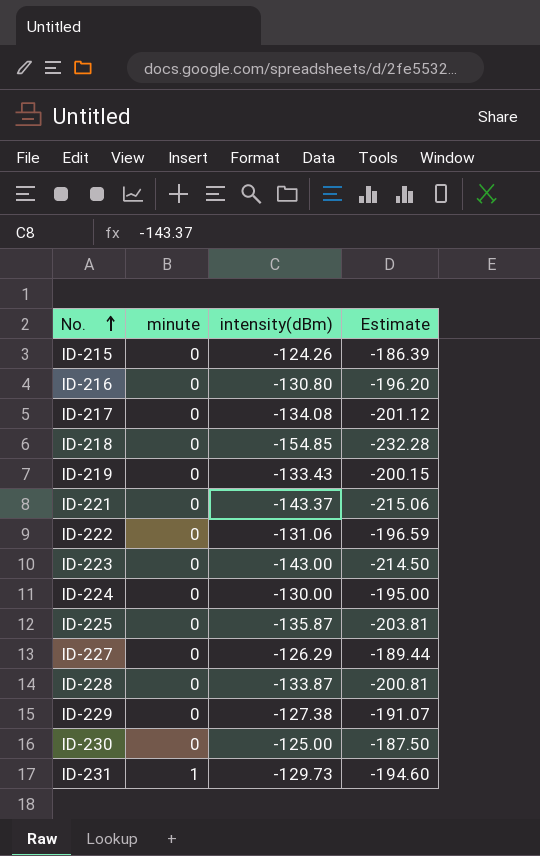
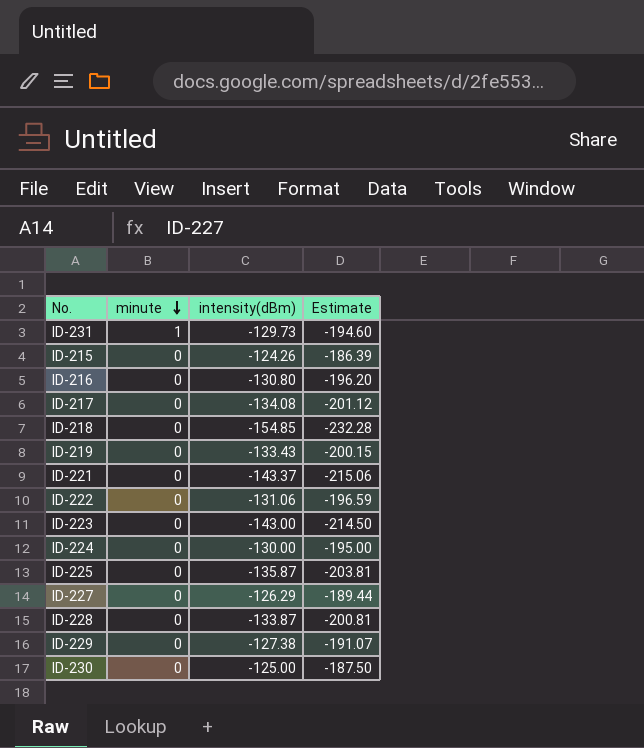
row order: No. ascending -> minute descending

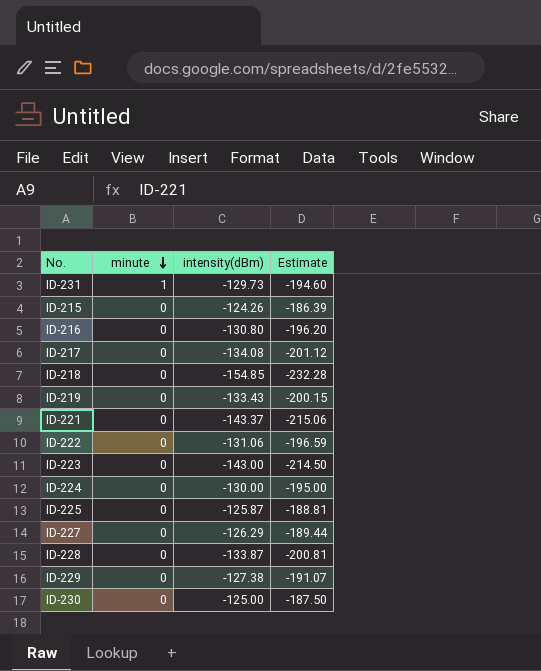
ID-225 | intensity(dBm): -135.87 -> -125.87
ID-225 | Estimate: -203.81 -> -188.81

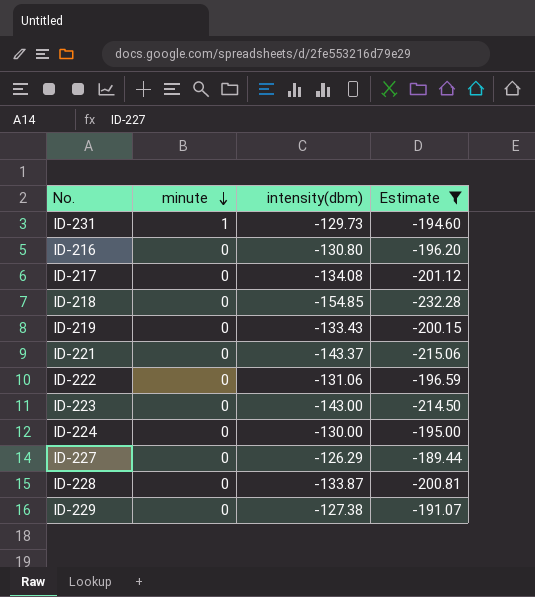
filter: none -> Estimate <= -189.44
column name: intensity(dBm) -> intensity(dbm)

